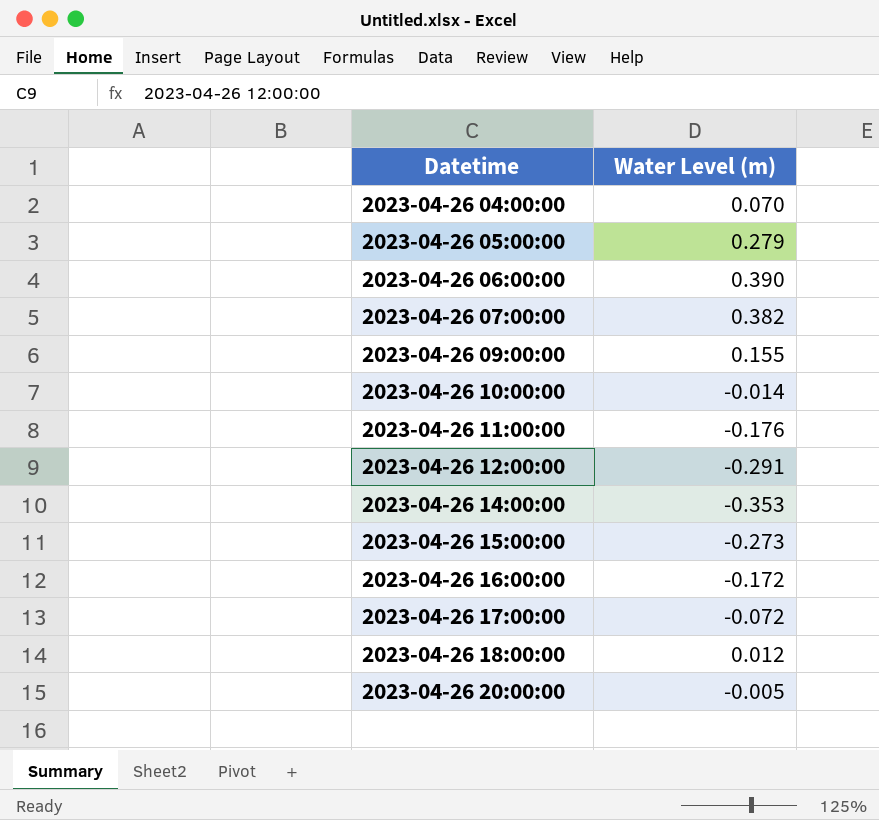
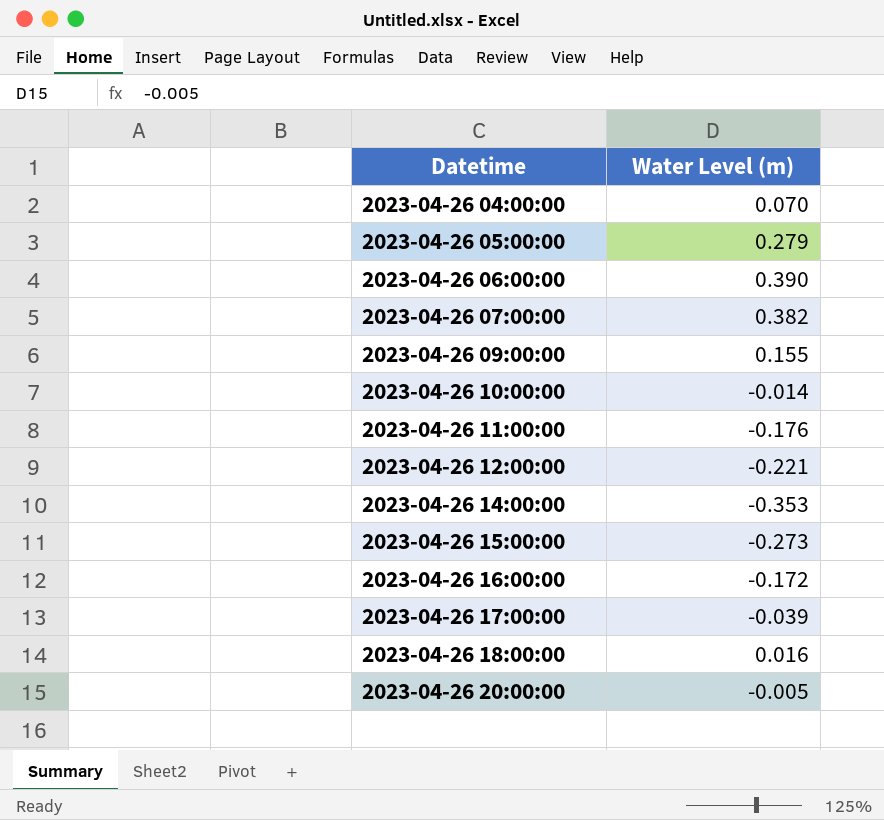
2023-04-26 12:00:00 | Water Level (m): -0.291 -> -0.221
2023-04-26 17:00:00 | Water Level (m): -0.072 -> -0.039
2023-04-26 18:00:00 | Water Level (m): 0.012 -> 0.016

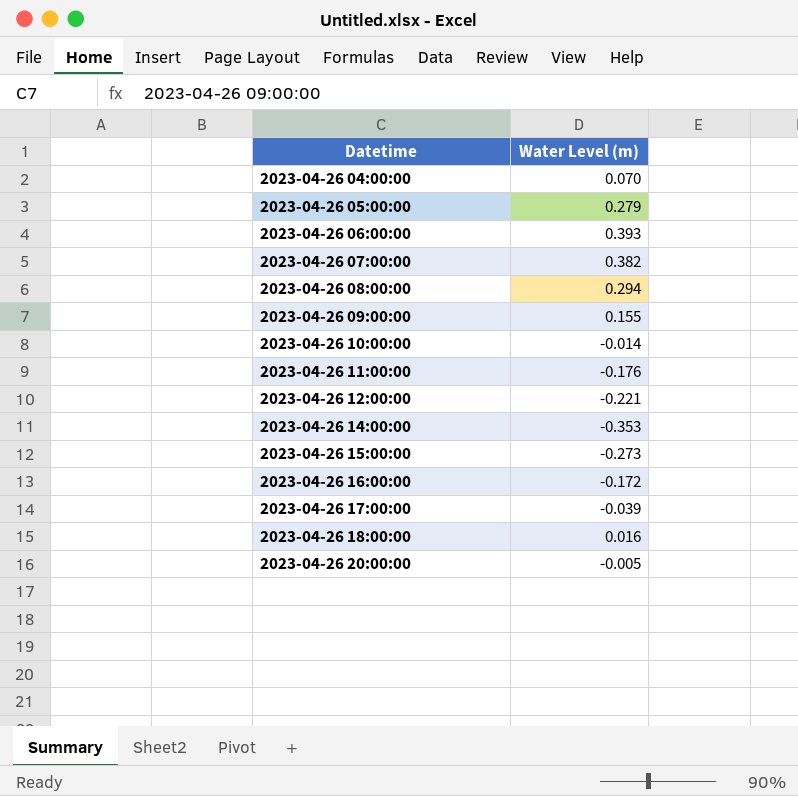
2023-04-26 06:00:00 | Water Level (m): 0.390 -> 0.393
row 2023-04-26 08:00:00: none -> 0.294

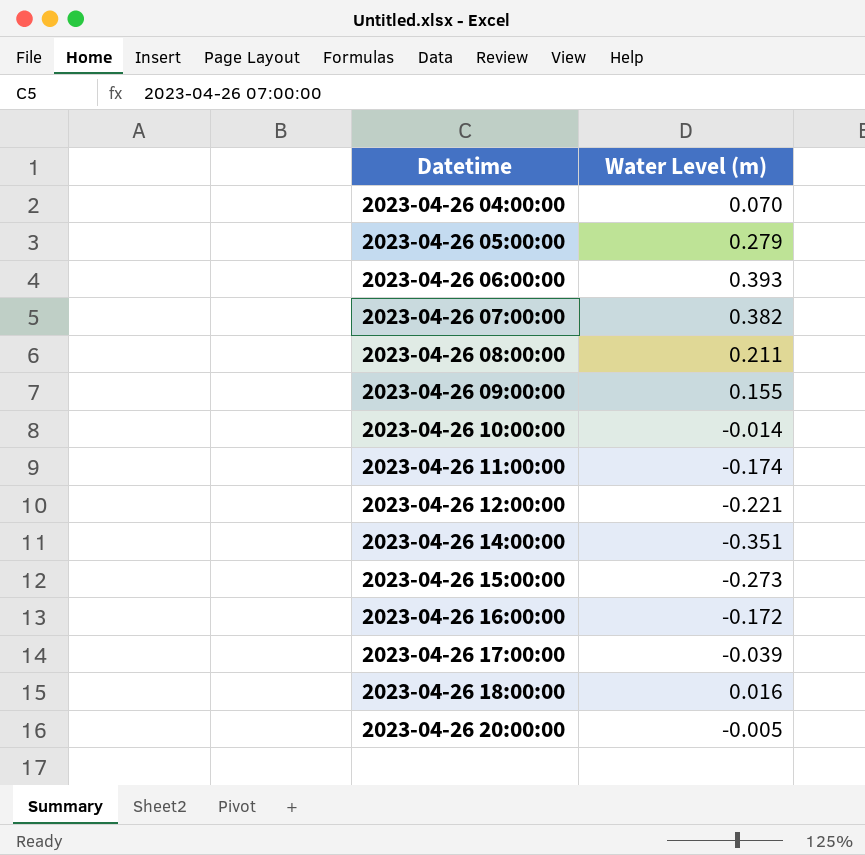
2023-04-26 08:00:00 | Water Level (m): 0.294 -> 0.211
2023-04-26 11:00:00 | Water Level (m): -0.176 -> -0.174
2023-04-26 14:00:00 | Water Level (m): -0.353 -> -0.351

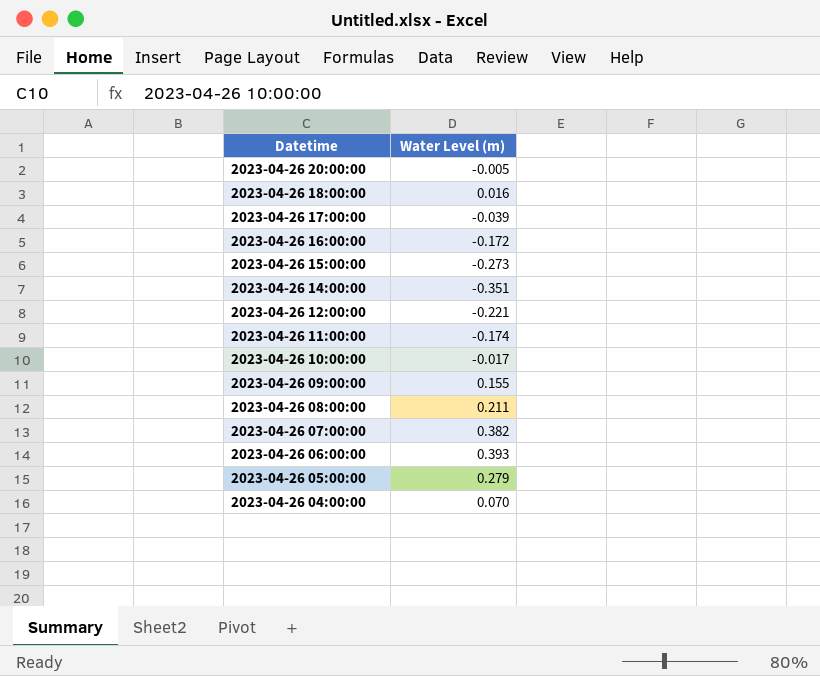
row order: Datetime ascending -> Datetime descending
2023-04-26 10:00:00 | Water Level (m): -0.014 -> -0.017

